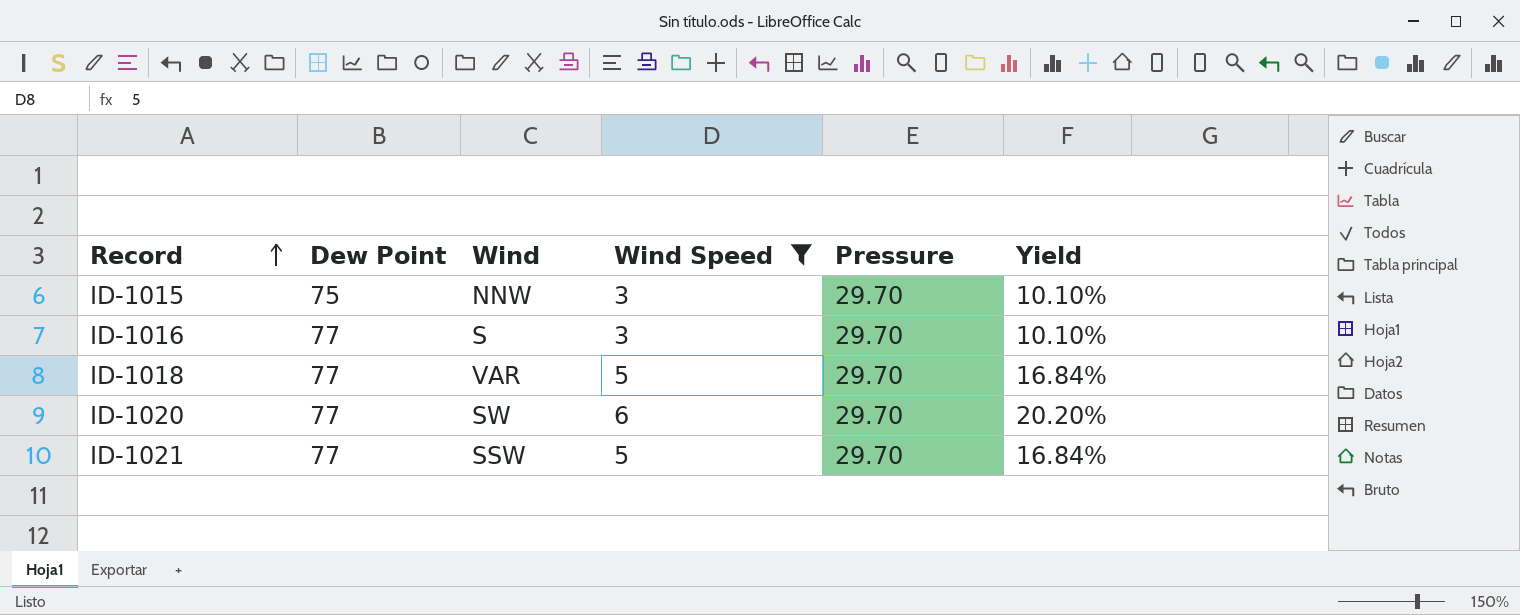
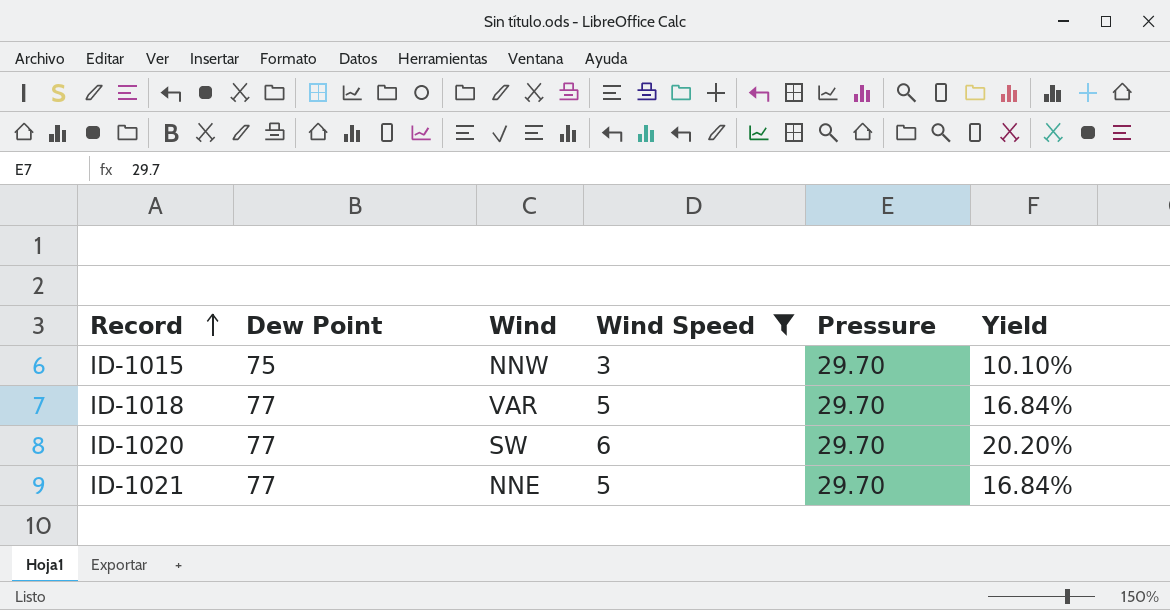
row ID-1016: 77 | S | 3 | 29.70 | 10.10% -> none
ID-1021 | Wind: SSW -> NNE

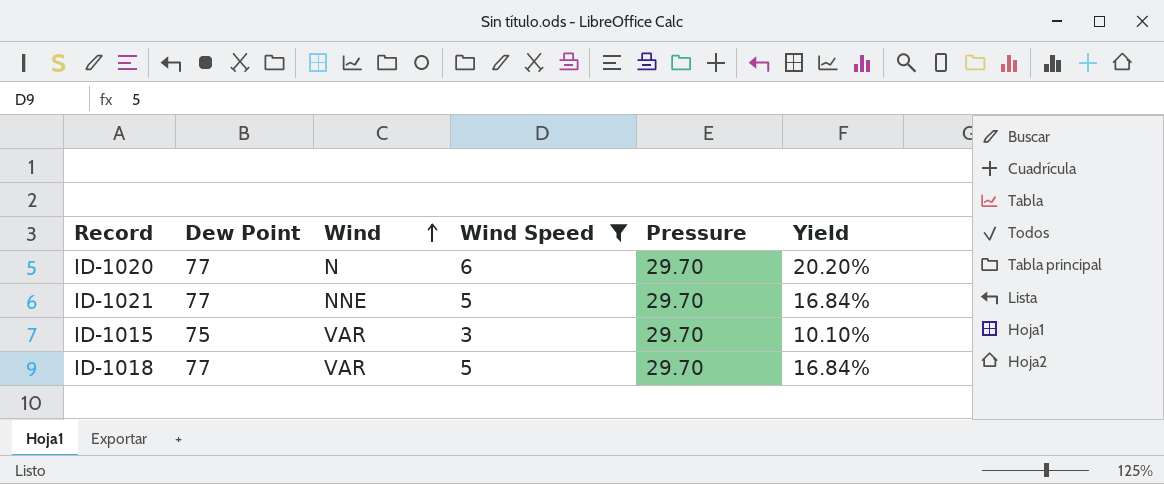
row order: Record ascending -> Wind ascending
ID-1020 | Wind: SW -> N
ID-1015 | Wind: NNW -> VAR

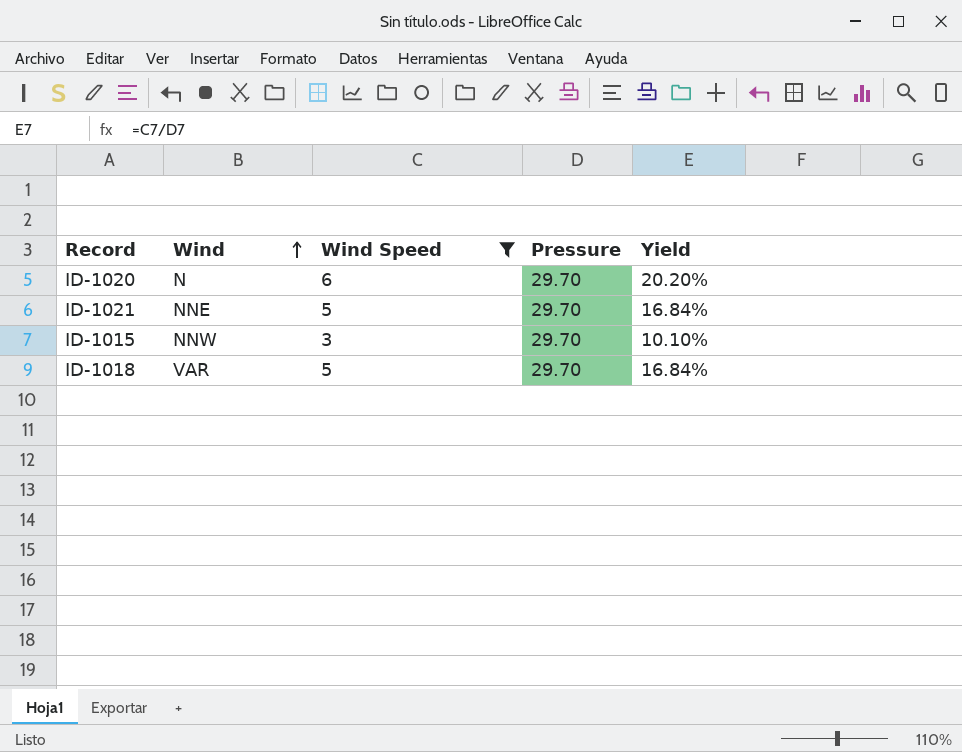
column Dew Point | position: 2 -> none
ID-1015 | Wind: VAR -> NNW

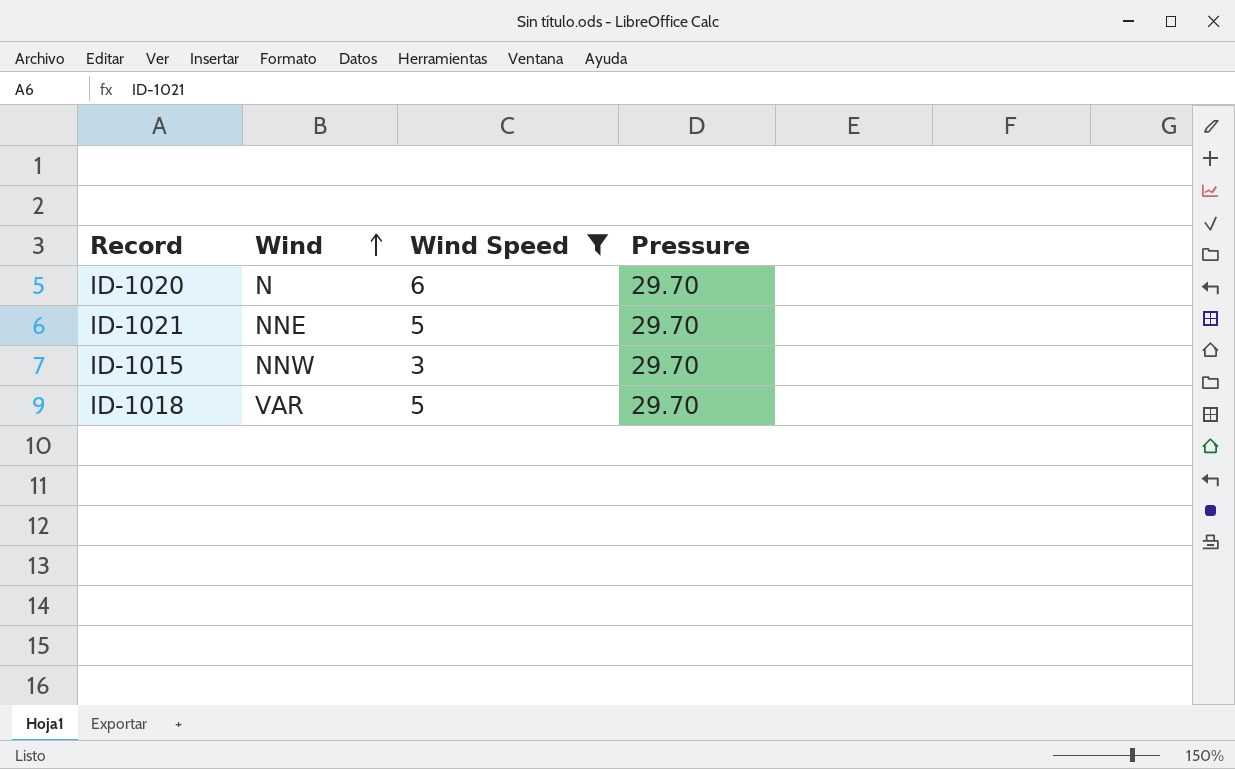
column Yield | formula: [Wind Speed] / [Pressure] -> none

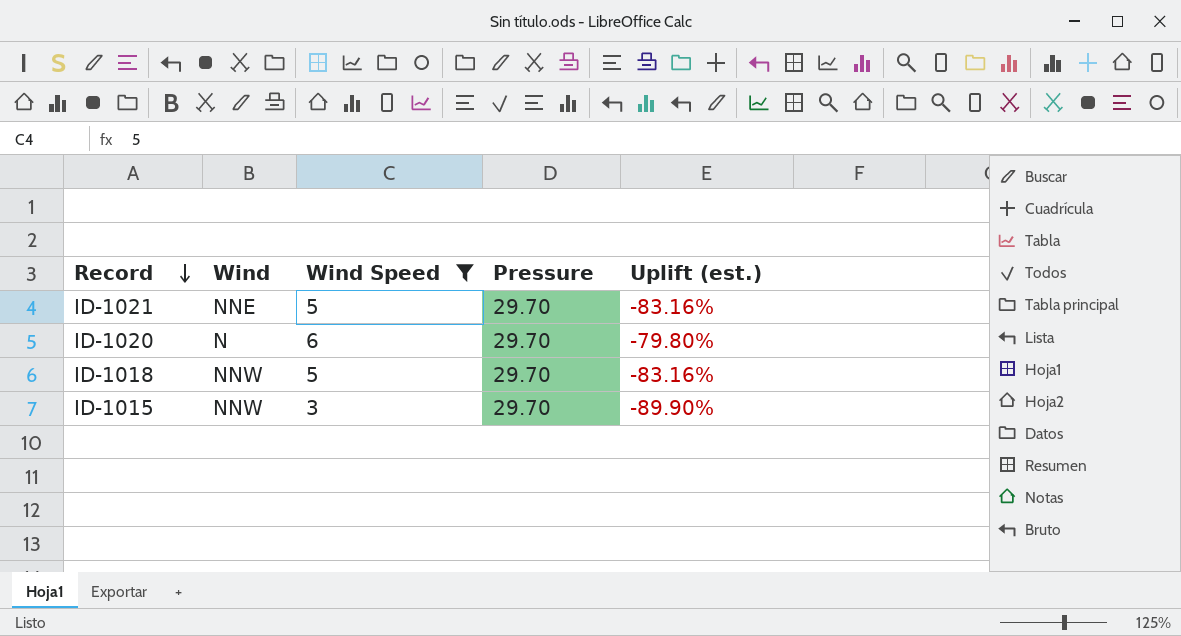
row order: Wind ascending -> Record descending
column Uplift (est.) | formula: none -> ([Wind Speed] - [Pressure]) / [Pressure]
ID-1018 | Wind: VAR -> NNW

